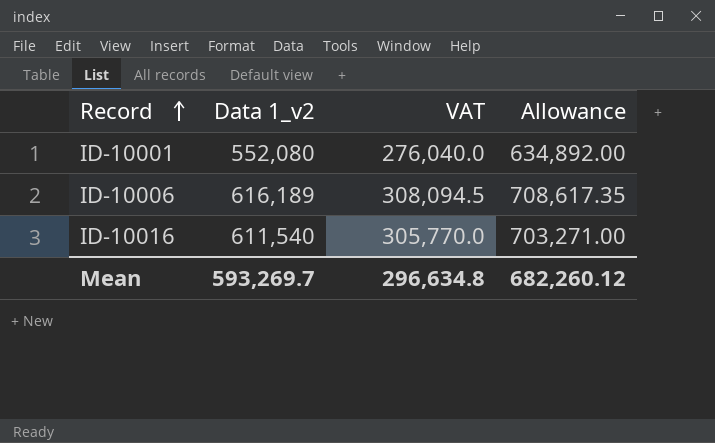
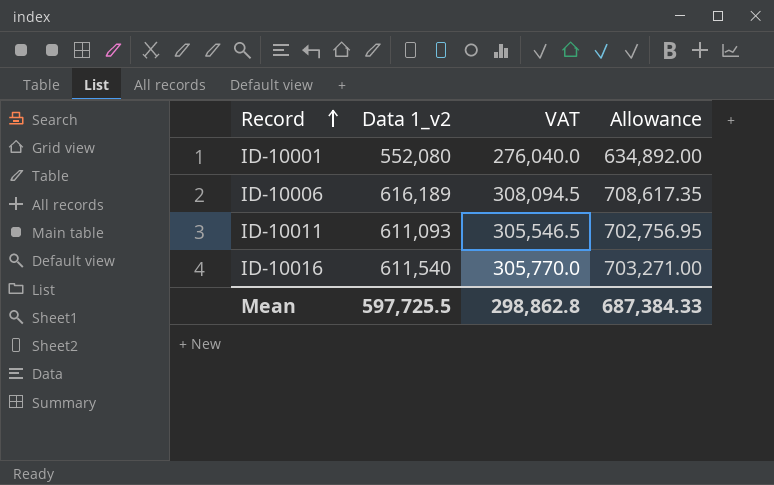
row ID-10011: none -> 611,093 | 305,546.5 | 702,756.95
Mean | Data 1_v2: 593,269.7 -> 597,725.5
Mean | VAT: 296,634.8 -> 298,862.8
Mean | Allowance: 682,260.12 -> 687,384.33

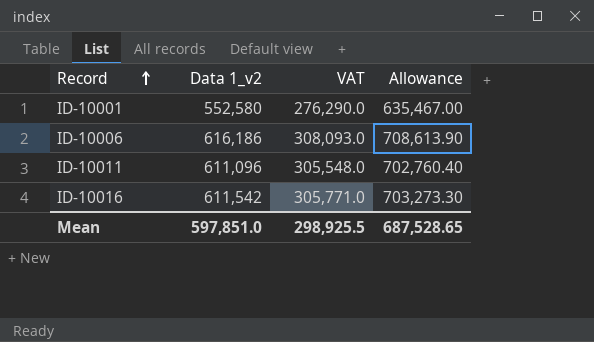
ID-10001 | Data 1_v2: 552,080 -> 552,580
ID-10001 | VAT: 276,040.0 -> 276,290.0
ID-10001 | Allowance: 634,892.00 -> 635,467.00
ID-10006 | Data 1_v2: 616,189 -> 616,186
ID-10006 | VAT: 308,094.5 -> 308,093.0
ID-10006 | Allowance: 708,617.35 -> 708,613.90
ID-10011 | Data 1_v2: 611,093 -> 611,096
ID-10011 | VAT: 305,546.5 -> 305,548.0
ID-10011 | Allowance: 702,756.95 -> 702,760.40
ID-10016 | Data 1_v2: 611,540 -> 611,542
ID-10016 | VAT: 305,770.0 -> 305,771.0
ID-10016 | Allowance: 703,271.00 -> 703,273.30
Mean | Data 1_v2: 597,725.5 -> 597,851.0
Mean | VAT: 298,862.8 -> 298,925.5
Mean | Allowance: 687,384.33 -> 687,528.65

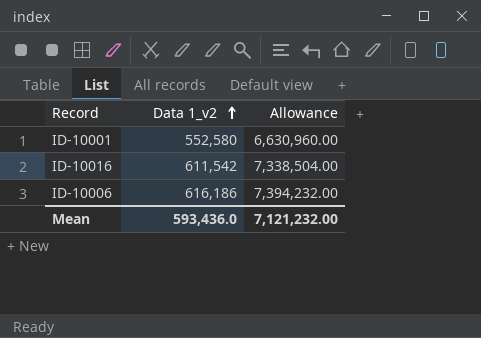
row order: Record ascending -> Data 1_v2 ascending
column VAT | formula: [Data 1_v2] * 0.5 -> none
column Allowance | formula: [Data 1_v2] * 1.15 -> [Data 1_v2] * 12
row ID-10011: 611,096 | 305,548.0 | 702,760.40 -> none
Mean | Data 1_v2: 597,851.0 -> 593,436.0
Mean | Allowance: 687,528.65 -> 7,121,232.00

